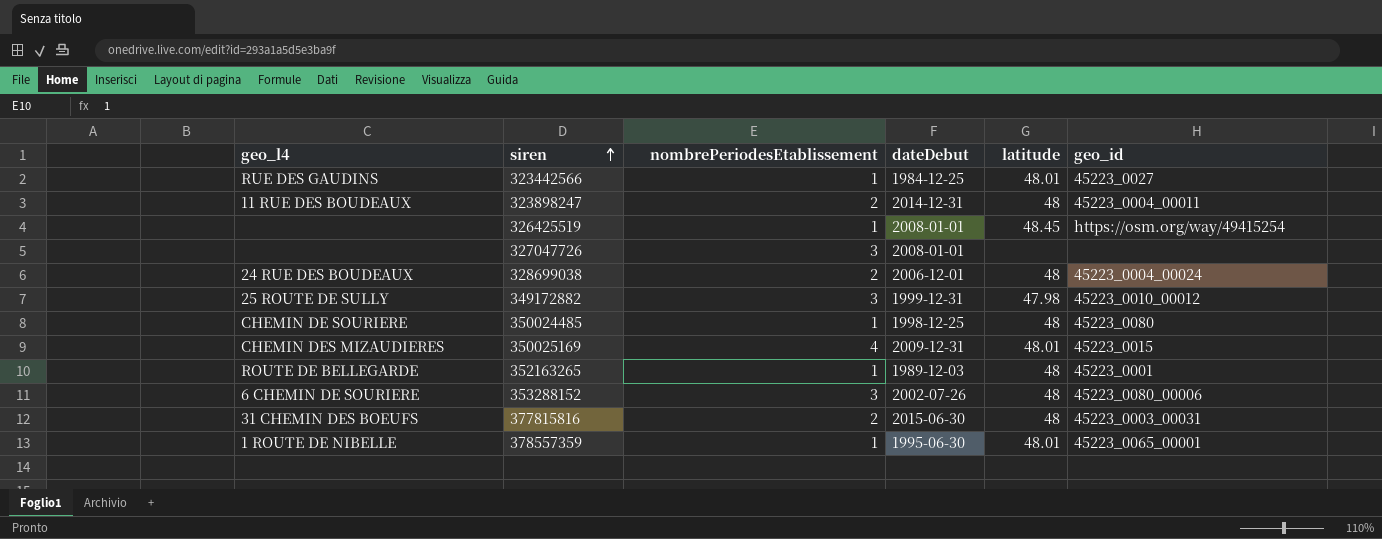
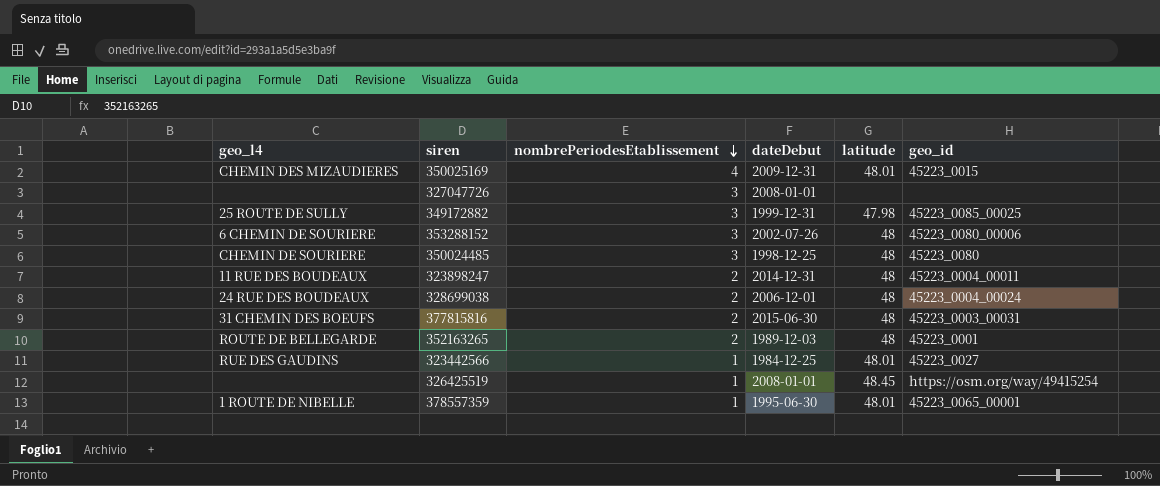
row order: siren ascending -> nombrePeriodesEtablissement descending
349172882 | geo_id: 45223_0010_00012 -> 45223_0085_00025
350024485 | nombrePeriodesEtablissement: 1 -> 3
352163265 | nombrePeriodesEtablissement: 1 -> 2

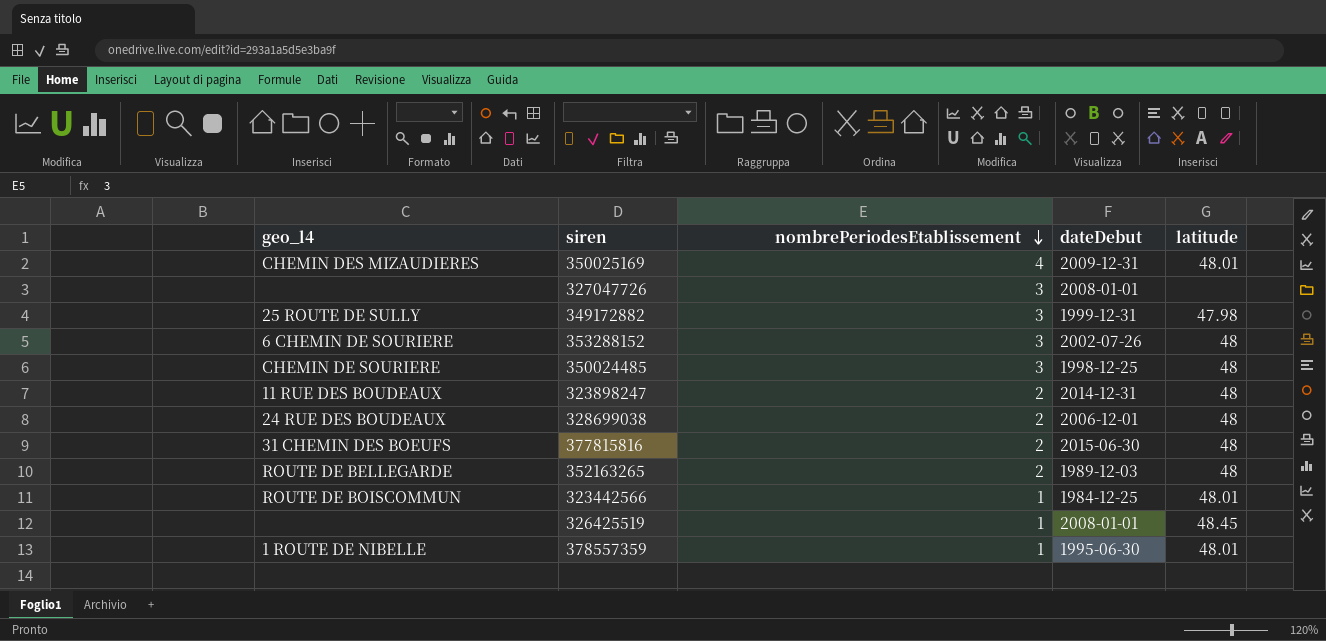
column geo_id | position: 6 -> none
323442566 | geo_l4: RUE DES GAUDINS -> ROUTE DE BOISCOMMUN

